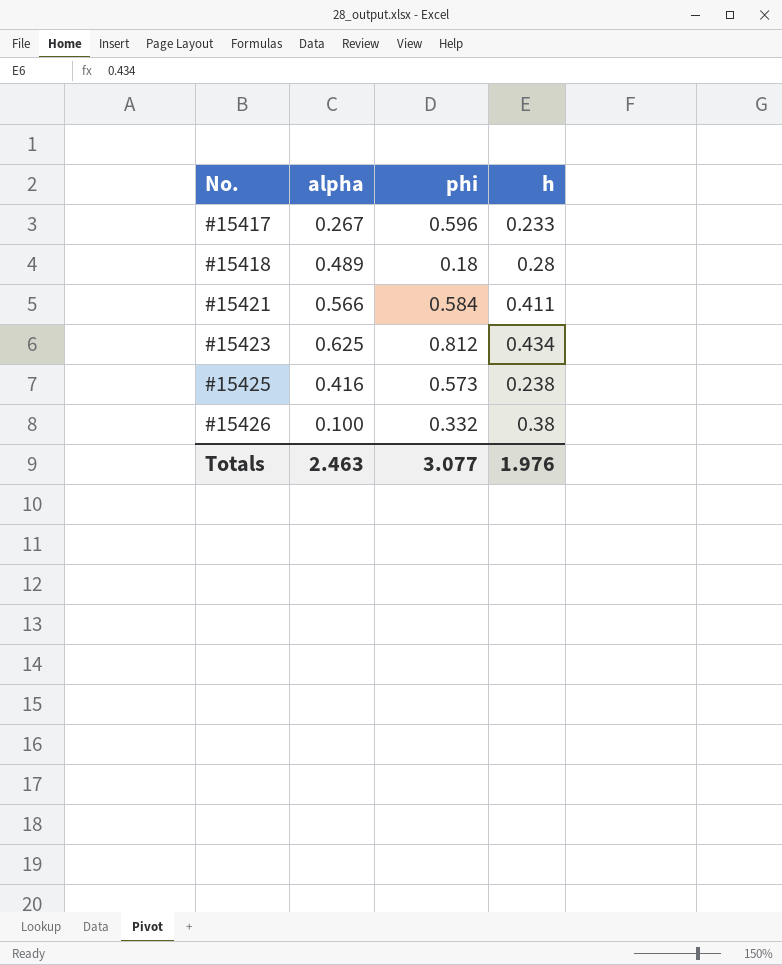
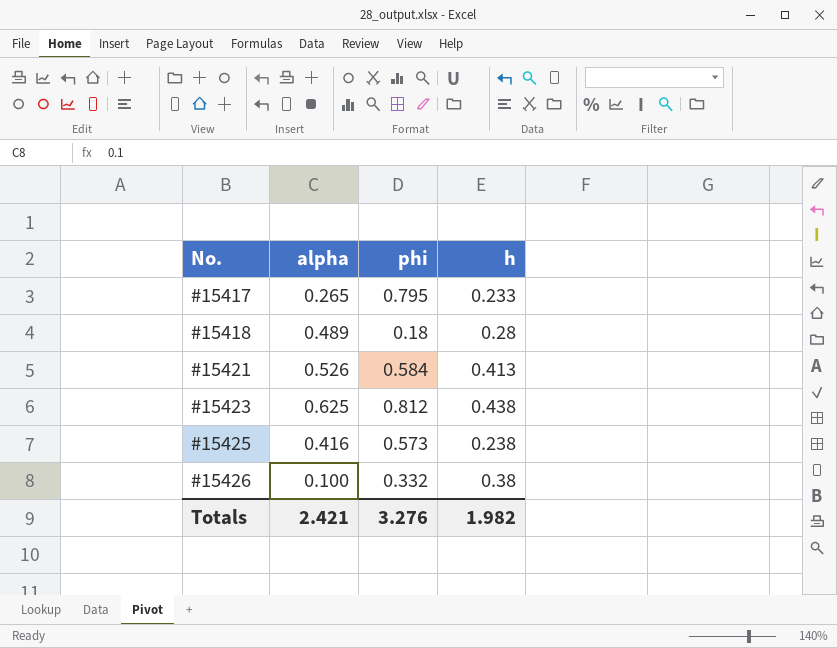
#15417 | alpha: 0.267 -> 0.265
#15417 | phi: 0.596 -> 0.795
#15421 | alpha: 0.566 -> 0.526
#15421 | h: 0.411 -> 0.413
#15423 | h: 0.434 -> 0.438
Totals | alpha: 2.463 -> 2.421
Totals | phi: 3.077 -> 3.276
Totals | h: 1.976 -> 1.982

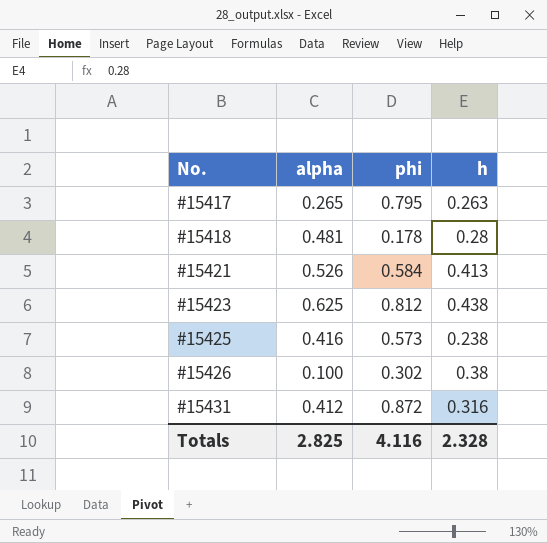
#15417 | h: 0.233 -> 0.263
#15418 | alpha: 0.489 -> 0.481
#15418 | phi: 0.18 -> 0.178
#15426 | phi: 0.332 -> 0.302
row #15431: none -> 0.412 | 0.872 | 0.316
Totals | alpha: 2.421 -> 2.825
Totals | phi: 3.276 -> 4.116
Totals | h: 1.982 -> 2.328

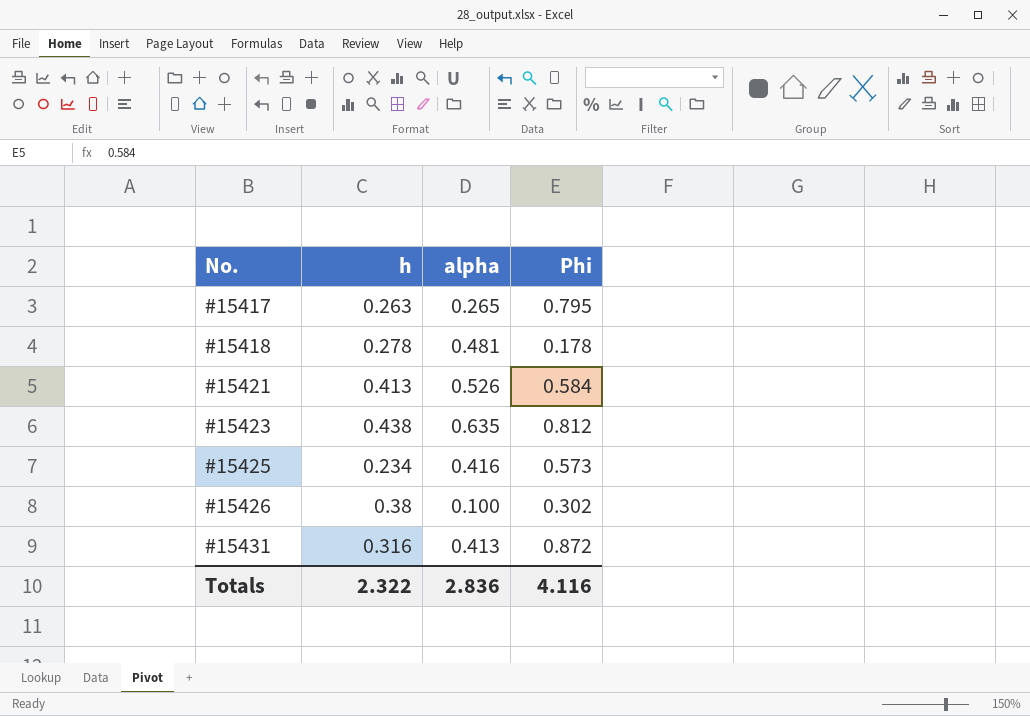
column h | position: 4 -> 2
column name: phi -> Phi
#15418 | h: 0.28 -> 0.278
#15423 | alpha: 0.625 -> 0.635
#15425 | h: 0.238 -> 0.234
#15431 | alpha: 0.412 -> 0.413
Totals | h: 2.328 -> 2.322
Totals | alpha: 2.825 -> 2.836

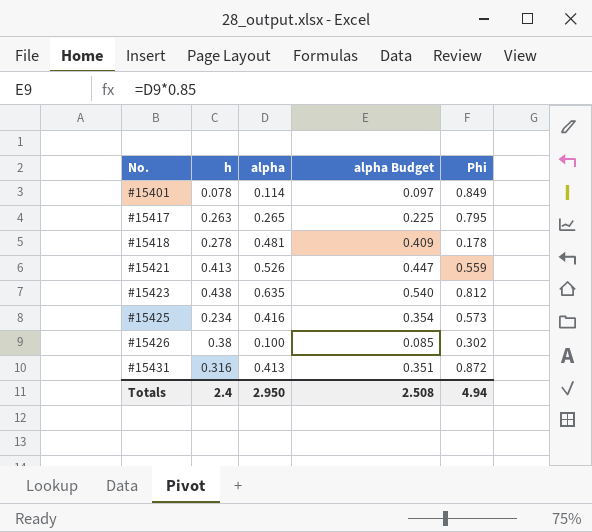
column alpha Budget | formula: none -> [alpha] * 0.85
row #15401: none -> 0.078 | 0.114 | 0.097 | 0.849
#15421 | Phi: 0.584 -> 0.559
Totals | h: 2.322 -> 2.4
Totals | alpha: 2.836 -> 2.950
Totals | Phi: 4.116 -> 4.94

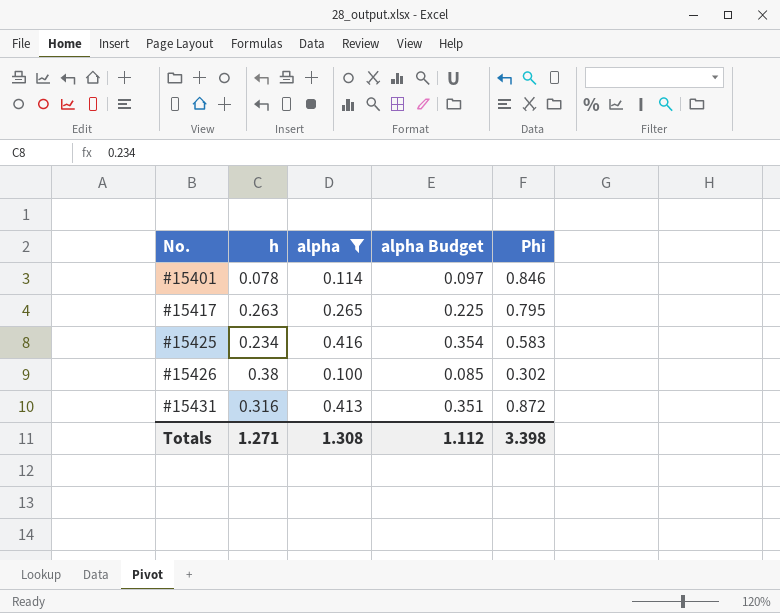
filter: none -> alpha <= 0.416
#15401 | Phi: 0.849 -> 0.846
#15425 | Phi: 0.573 -> 0.583
Totals | h: 2.4 -> 1.271
Totals | alpha: 2.950 -> 1.308
Totals | alpha Budget: 2.508 -> 1.112
Totals | Phi: 4.94 -> 3.398

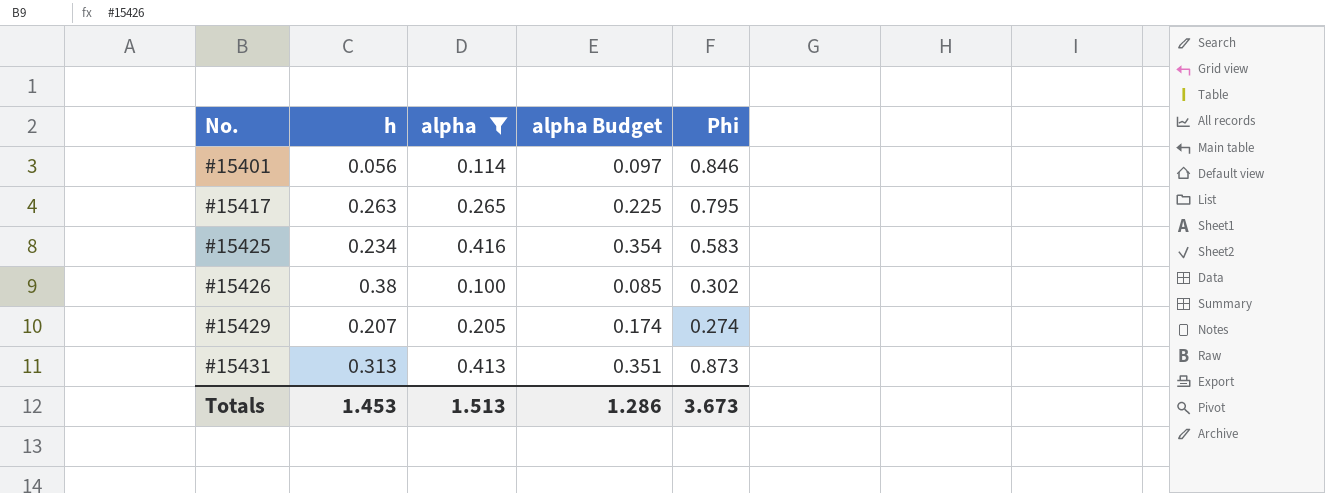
#15401 | h: 0.078 -> 0.056
row #15429: none -> 0.207 | 0.205 | 0.174 | 0.274
#15431 | h: 0.316 -> 0.313
#15431 | Phi: 0.872 -> 0.873
Totals | h: 1.271 -> 1.453
Totals | alpha: 1.308 -> 1.513
Totals | alpha Budget: 1.112 -> 1.286
Totals | Phi: 3.398 -> 3.673

